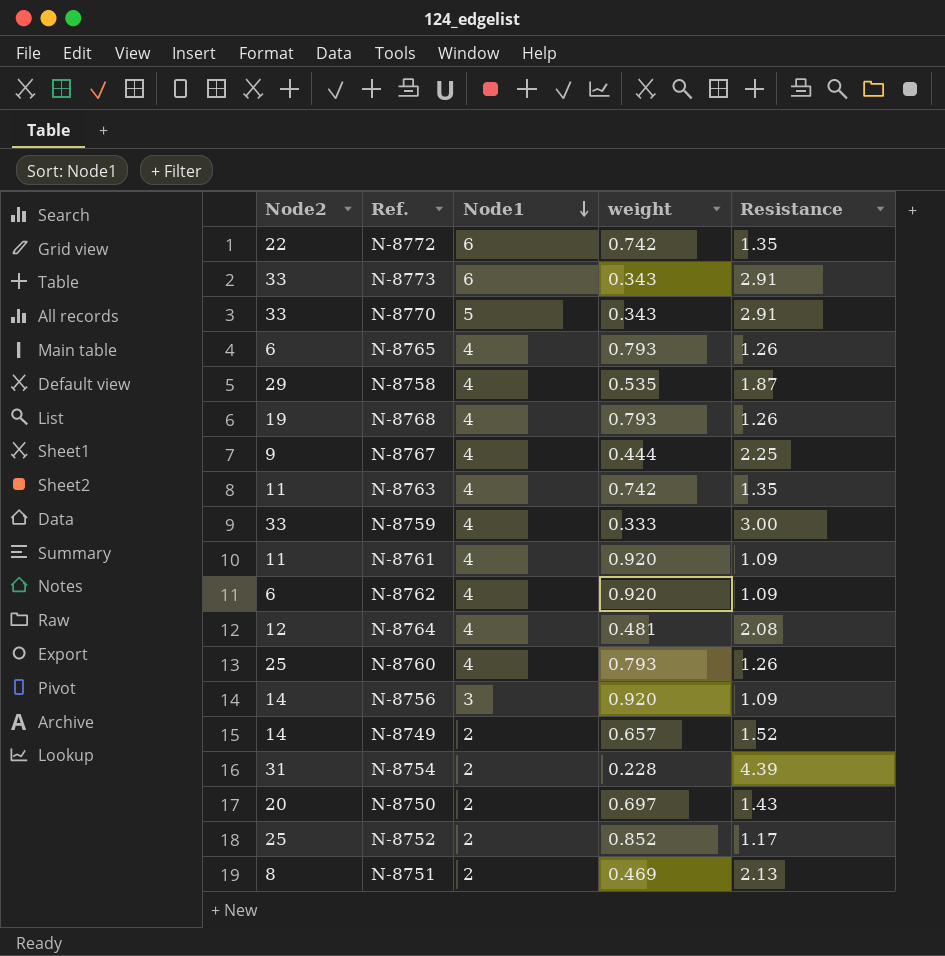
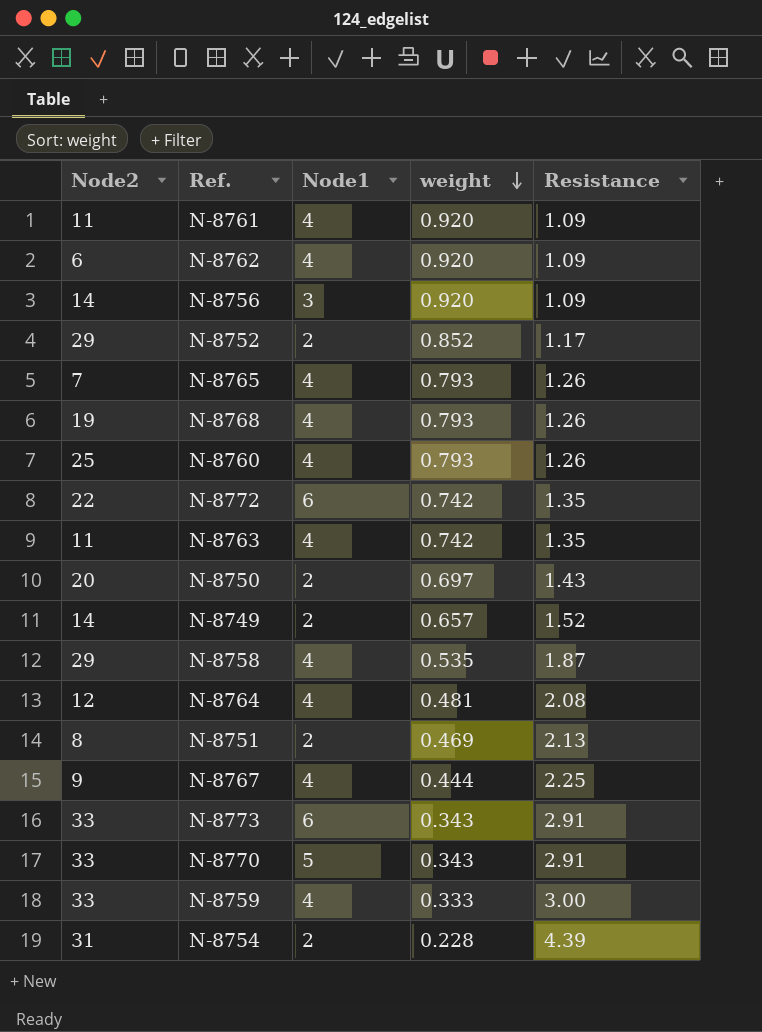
row order: Node1 descending -> weight descending
N-8752 | Node2: 25 -> 29
N-8765 | Node2: 6 -> 7

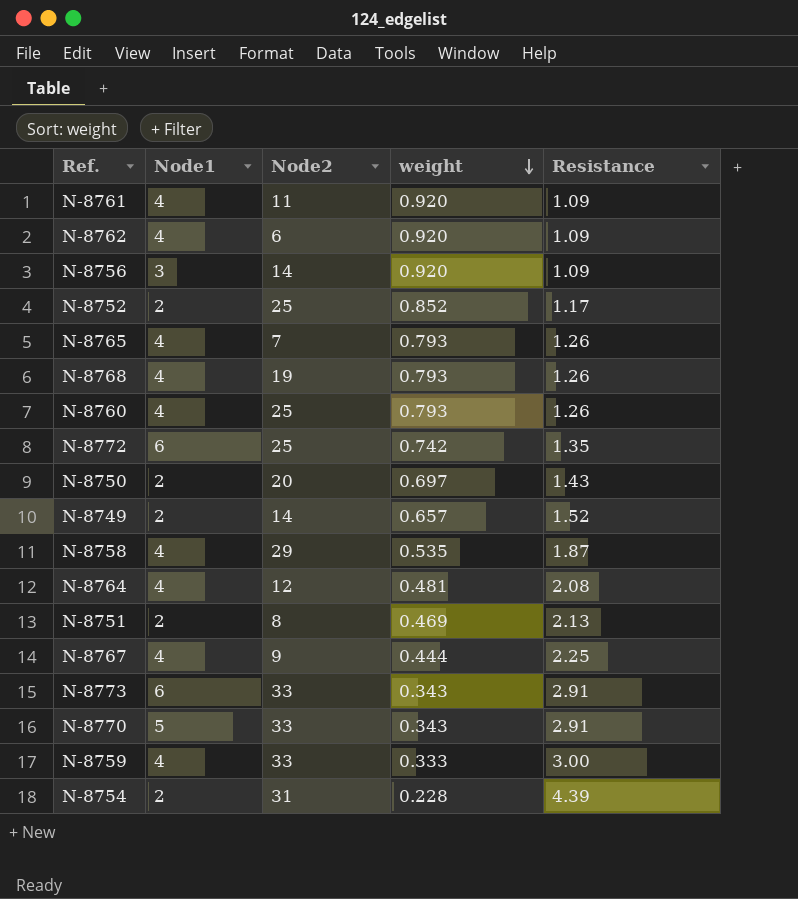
column Node2 | position: 1 -> 3
row N-8763: 11 | 4 | 0.742 | 1.35 -> none
N-8752 | Node2: 29 -> 25
N-8772 | Node2: 22 -> 25

